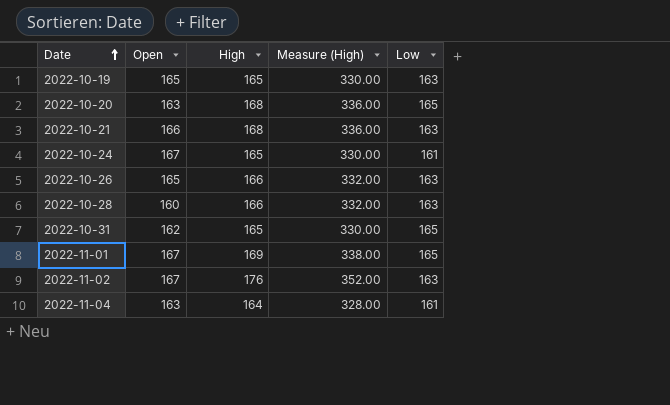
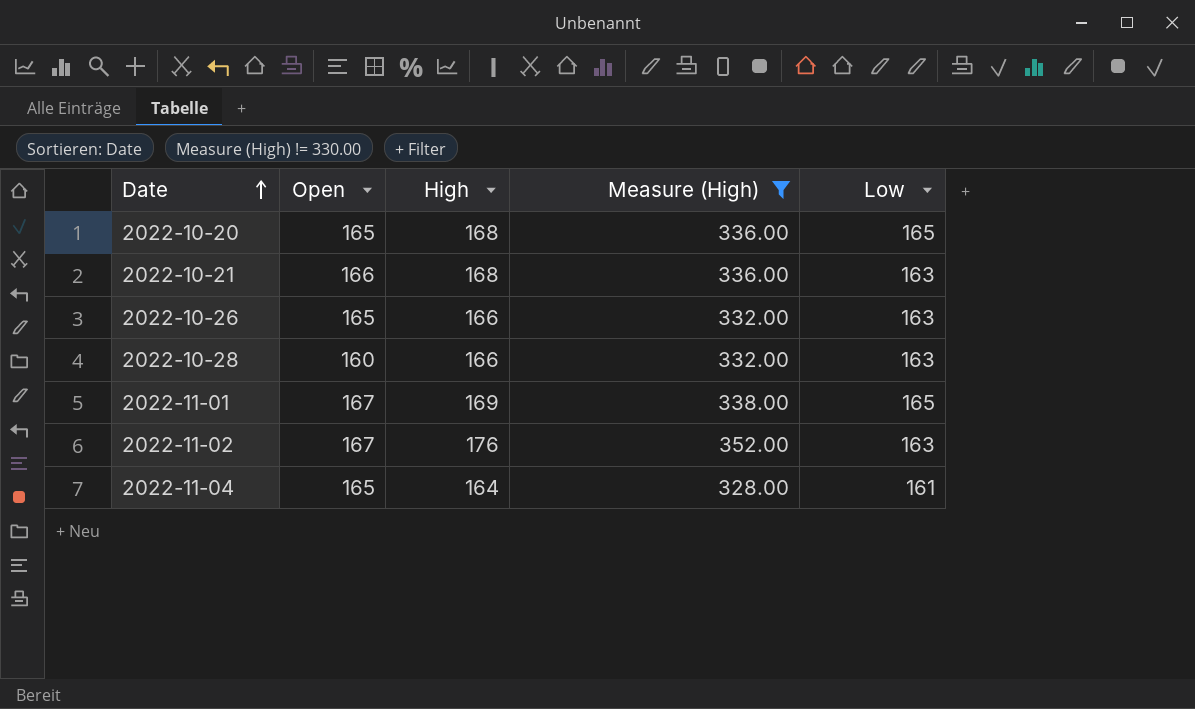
filter: none -> Measure (High) != 330.00
2022-10-20 | Open: 163 -> 165
2022-11-04 | Open: 163 -> 165

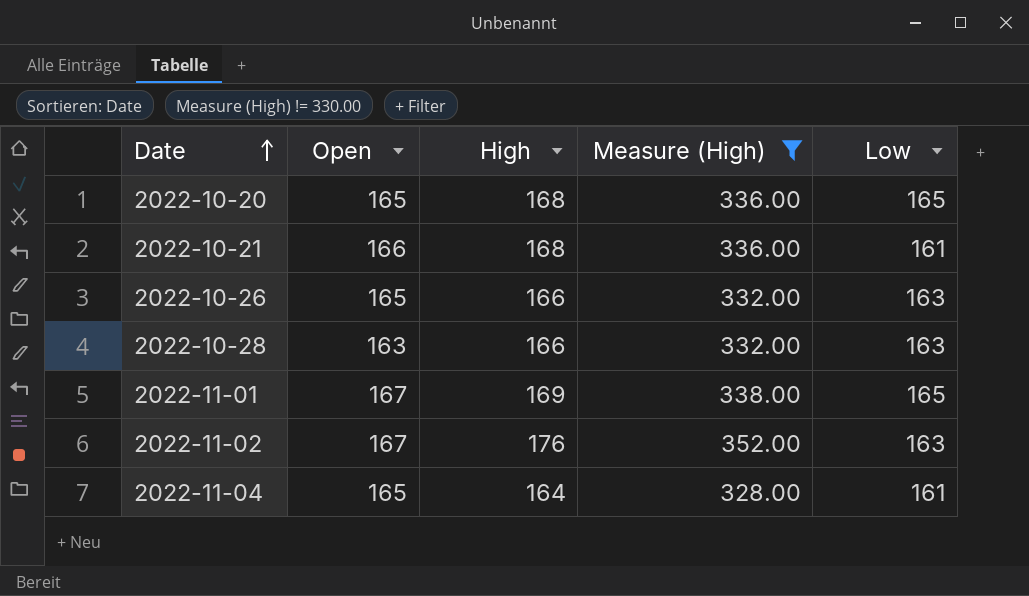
2022-10-21 | Low: 163 -> 161
2022-10-28 | Open: 160 -> 163

